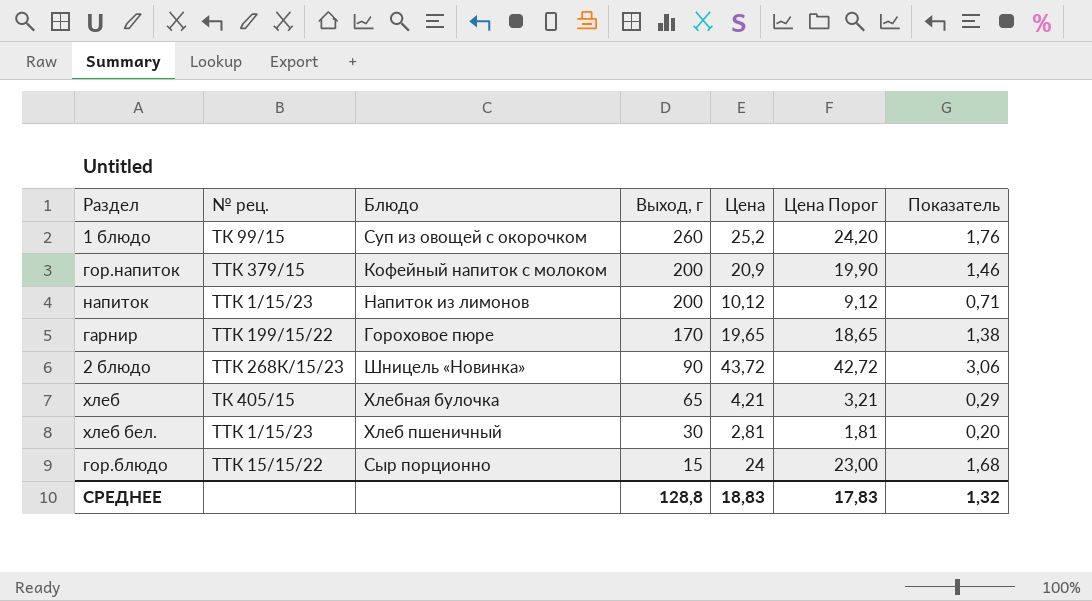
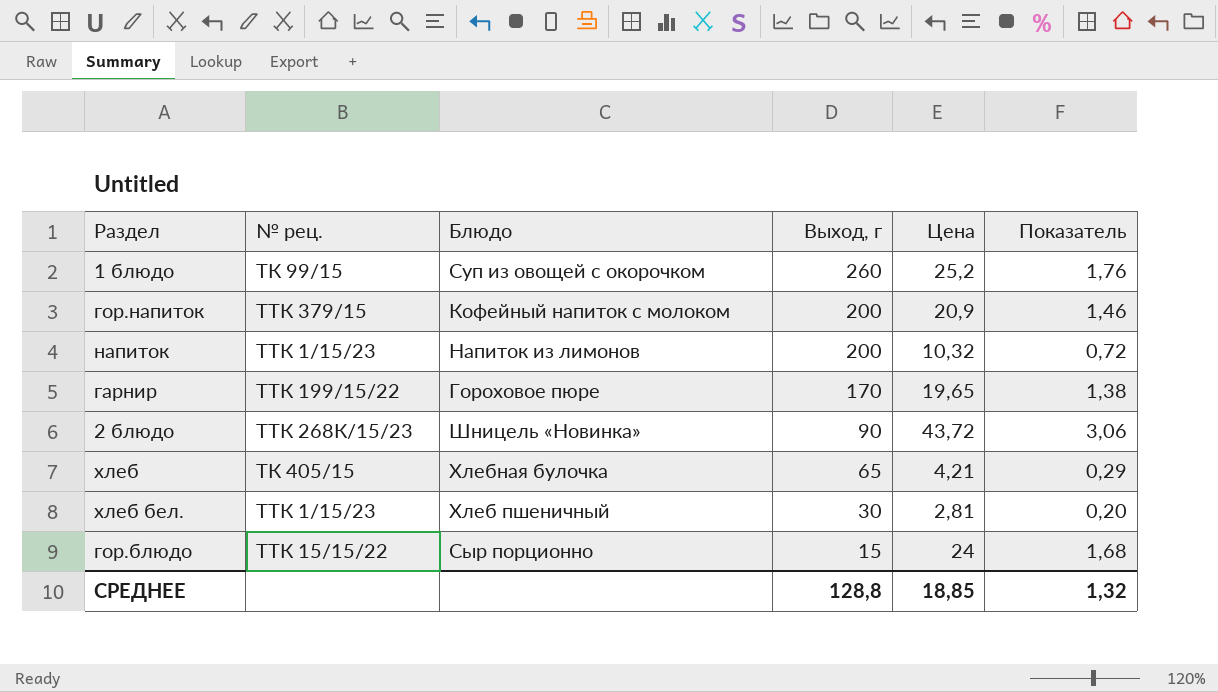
column Цена Порог | formula: [Цена] - 1 -> none
напиток | Цена: 10,12 -> 10,32
напиток | Показатель: 0,71 -> 0,72
СРЕДНЕЕ | Цена: 18,83 -> 18,85

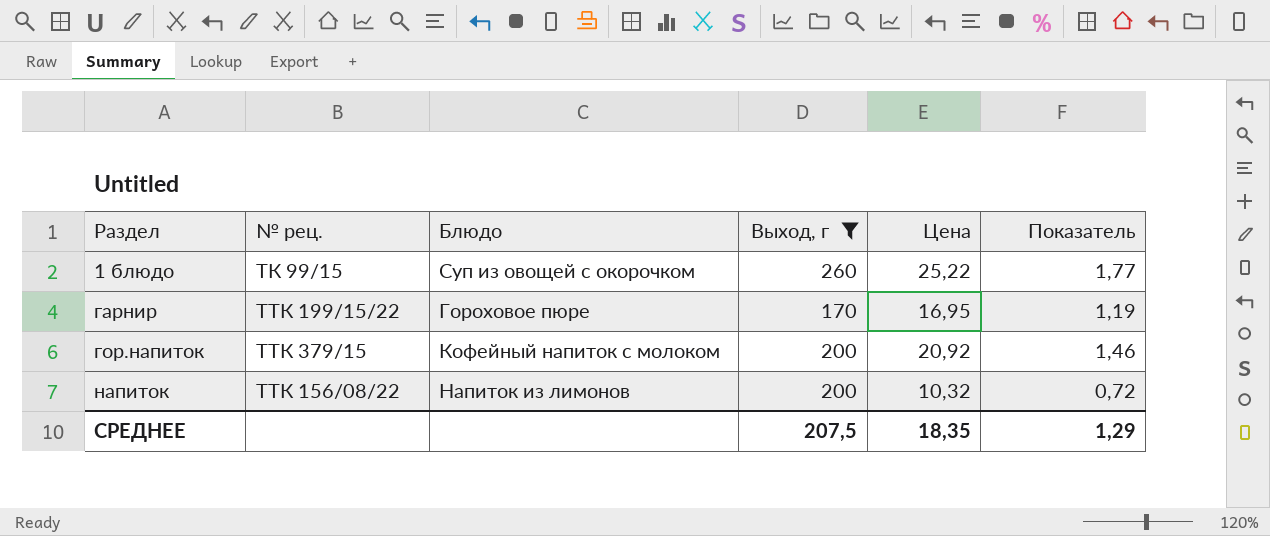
filter: none -> Выход, г >= 170
row order: Выход, г descending -> Раздел ascending
1 блюдо | Цена: 25,2 -> 25,22
1 блюдо | Показатель: 1,76 -> 1,77
гарнир | Цена: 19,65 -> 16,95
гарнир | Показатель: 1,38 -> 1,19
гор.напиток | Цена: 20,9 -> 20,92
напиток | № рец.: ТТК 1/15/23 -> ТТК 156/08/22
СРЕДНЕЕ | Выход, г: 128,8 -> 207,5
СРЕДНЕЕ | Цена: 18,85 -> 18,35
СРЕДНЕЕ | Показатель: 1,32 -> 1,29

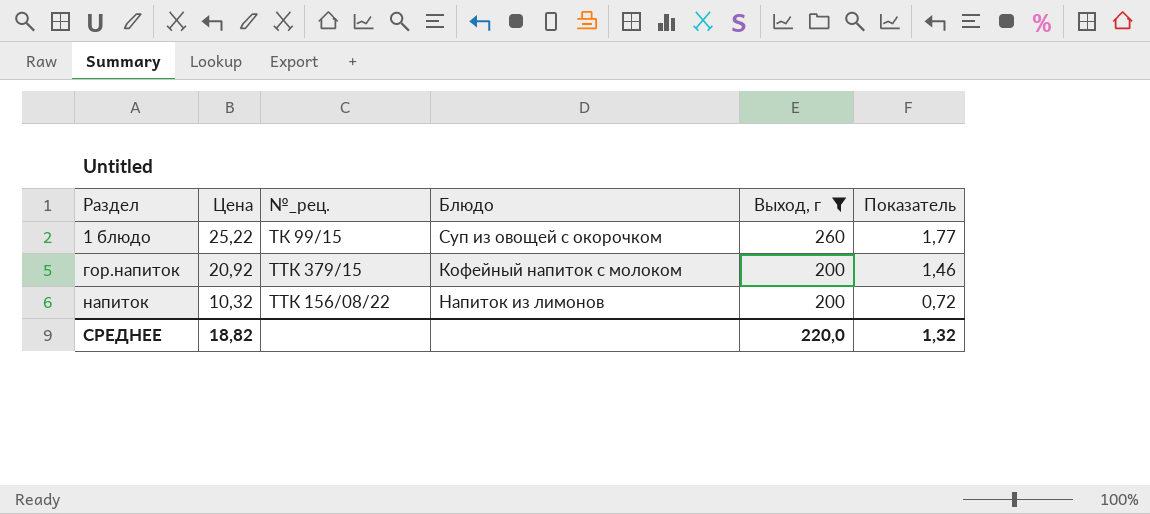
column Цена | position: 5 -> 2
column name: № рец. -> №_рец.
row гарнир: ТТК 199/15/22 | Гороховое пюре | 170 | 16,95 | 1,19 -> none
СРЕДНЕЕ | Цена: 18,35 -> 18,82
СРЕДНЕЕ | Выход, г: 207,5 -> 220,0
СРЕДНЕЕ | Показатель: 1,29 -> 1,32

